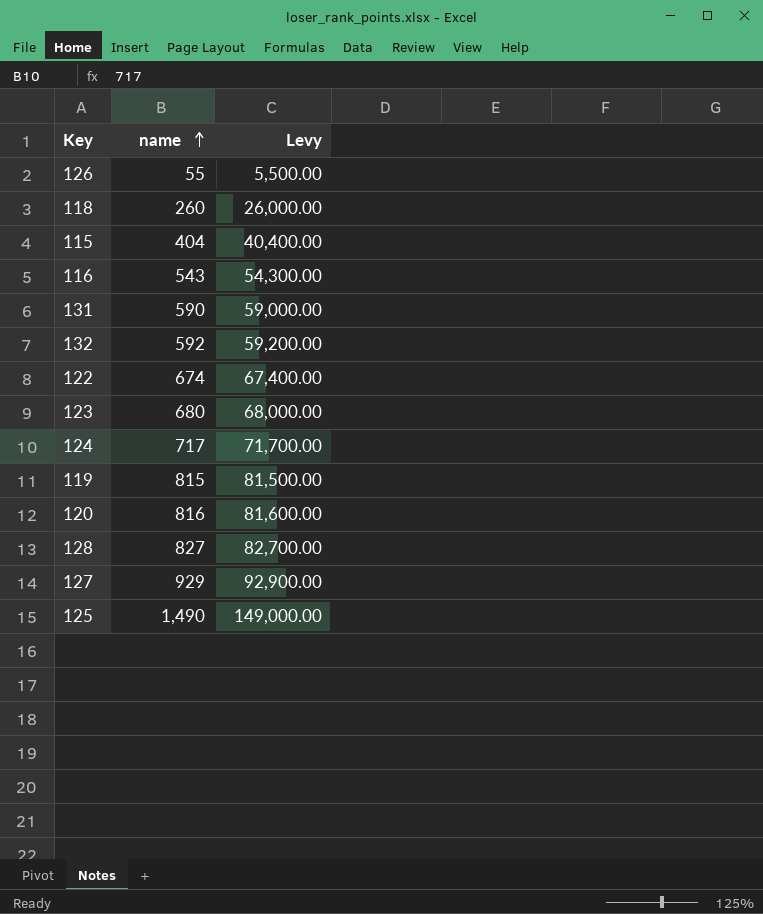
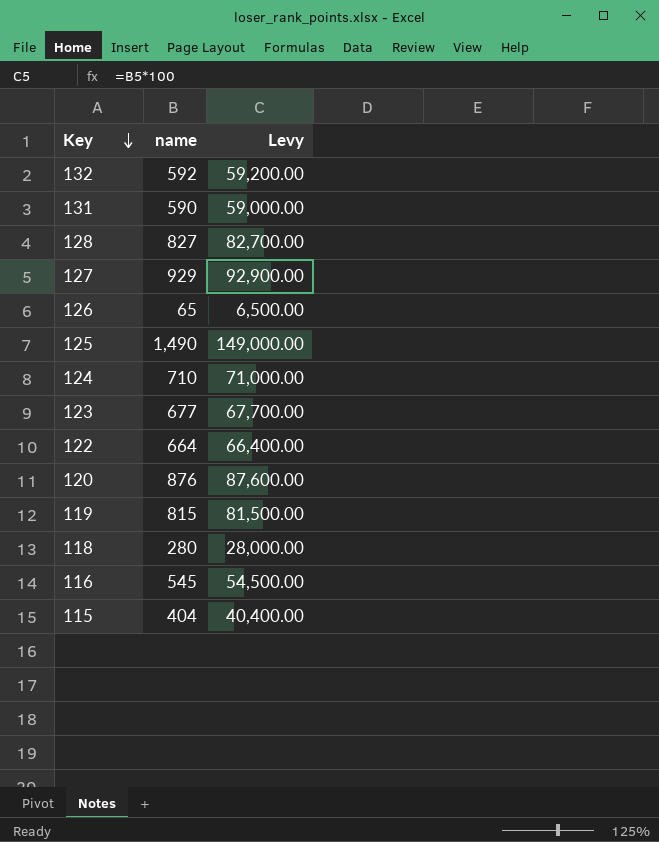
row order: name ascending -> Key descending
126 | name: 55 -> 65
126 | Levy: 5,500.00 -> 6,500.00
124 | name: 717 -> 710
124 | Levy: 71,700.00 -> 71,000.00
123 | name: 680 -> 677
123 | Levy: 68,000.00 -> 67,700.00
122 | name: 674 -> 664
122 | Levy: 67,400.00 -> 66,400.00
120 | name: 816 -> 876
120 | Levy: 81,600.00 -> 87,600.00
118 | name: 260 -> 280
118 | Levy: 26,000.00 -> 28,000.00
116 | name: 543 -> 545
116 | Levy: 54,300.00 -> 54,500.00

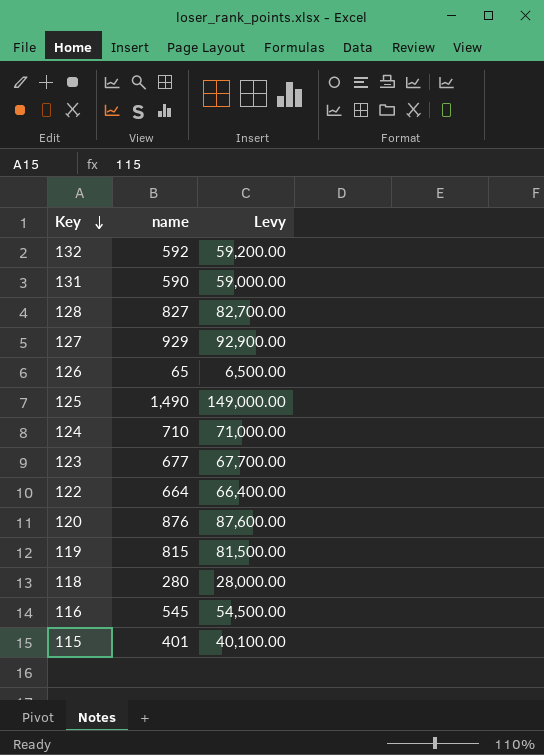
115 | name: 404 -> 401
115 | Levy: 40,400.00 -> 40,100.00

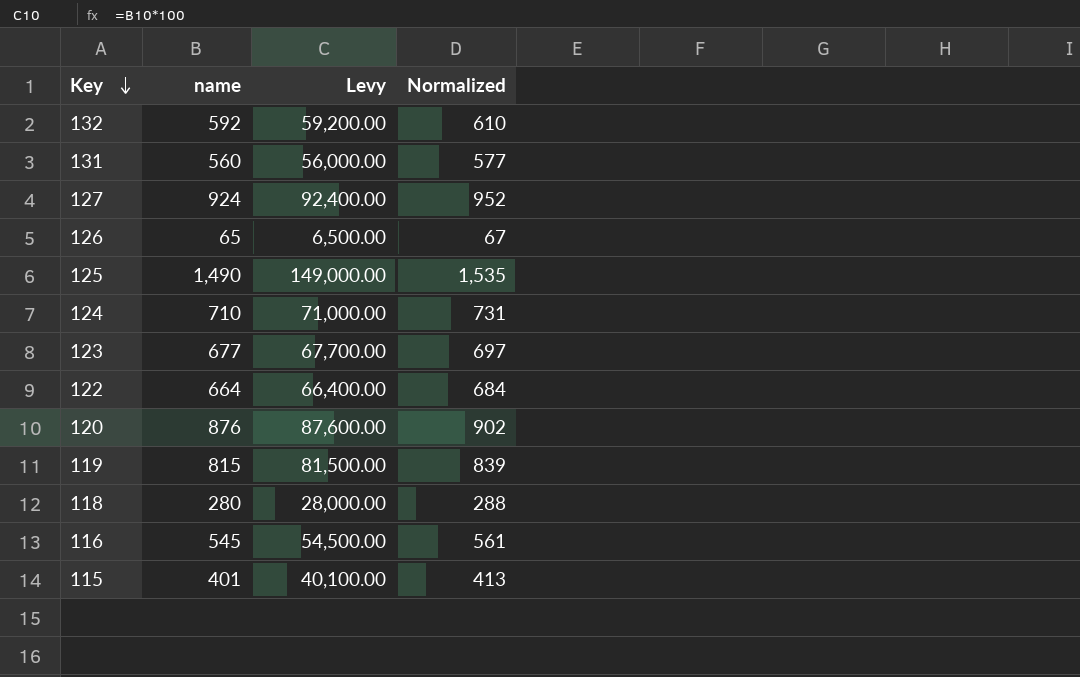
column Normalized | formula: none -> [name] * 1.03
row 128: 827 | 82,700.00 -> none
131 | name: 590 -> 560
131 | Levy: 59,000.00 -> 56,000.00
127 | name: 929 -> 924
127 | Levy: 92,900.00 -> 92,400.00

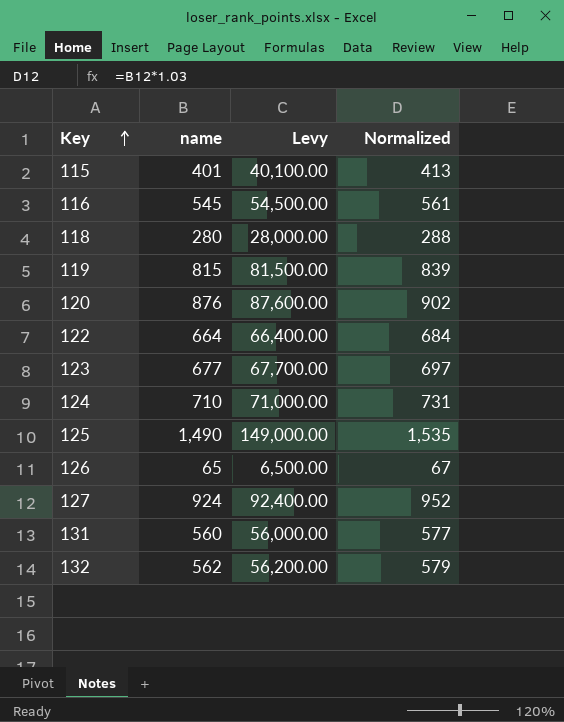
row order: Key descending -> Key ascending
132 | name: 592 -> 562
132 | Levy: 59,200.00 -> 56,200.00
132 | Normalized: 610 -> 579

